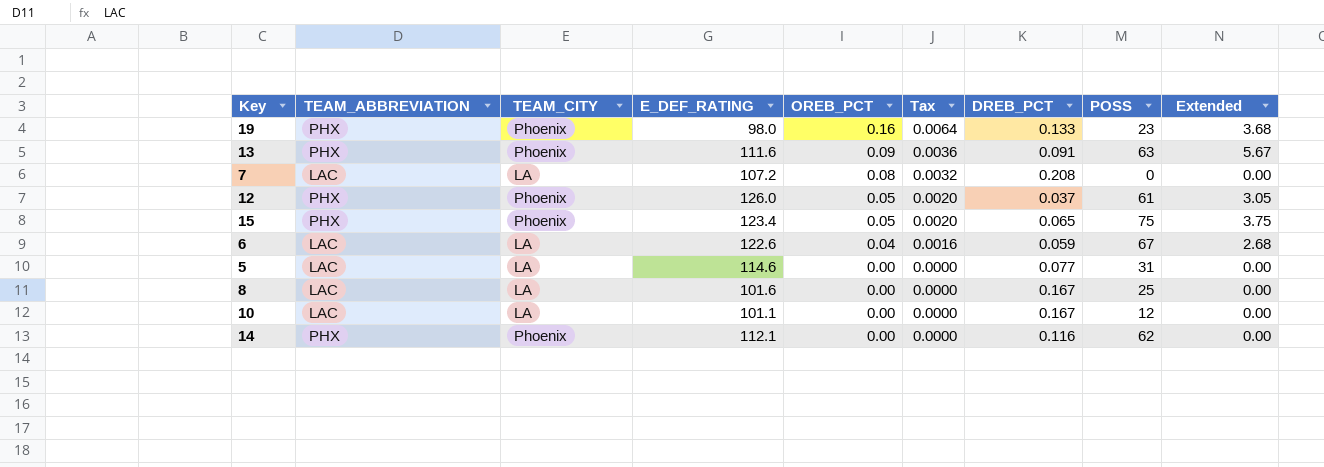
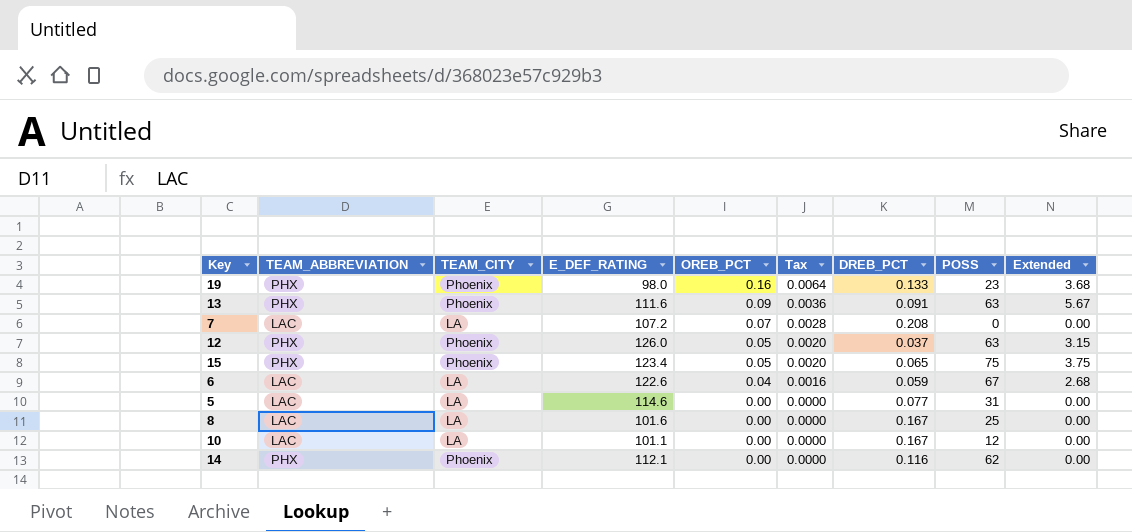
7 | OREB_PCT: 0.08 -> 0.07
7 | Tax: 0.0032 -> 0.0028
12 | POSS: 61 -> 63
12 | Extended: 3.05 -> 3.15

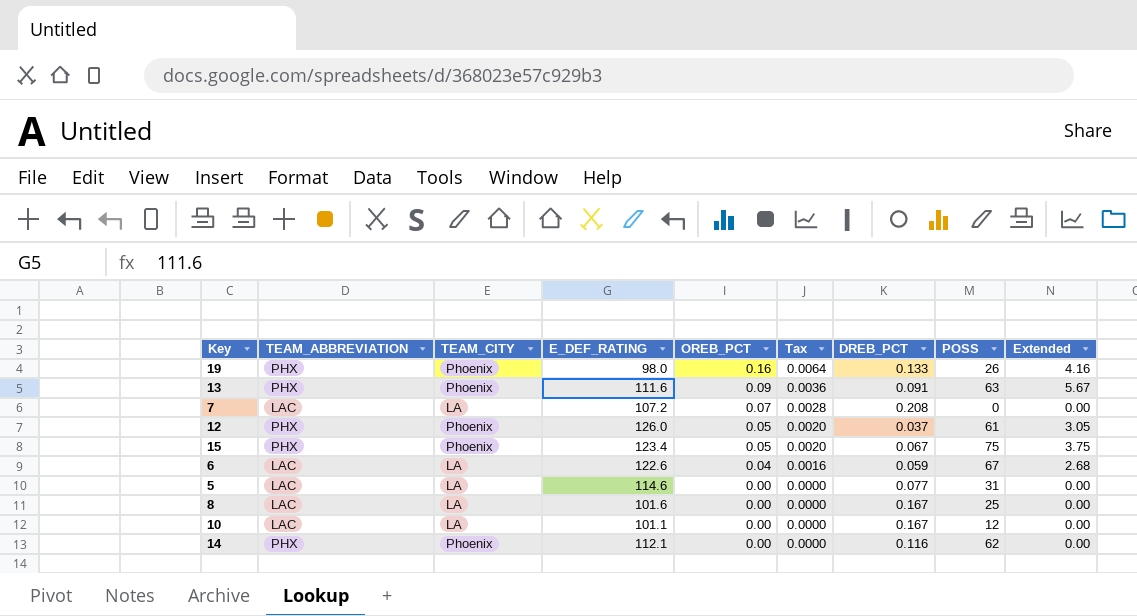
19 | POSS: 23 -> 26
19 | Extended: 3.68 -> 4.16
12 | POSS: 63 -> 61
12 | Extended: 3.15 -> 3.05
15 | DREB_PCT: 0.065 -> 0.067

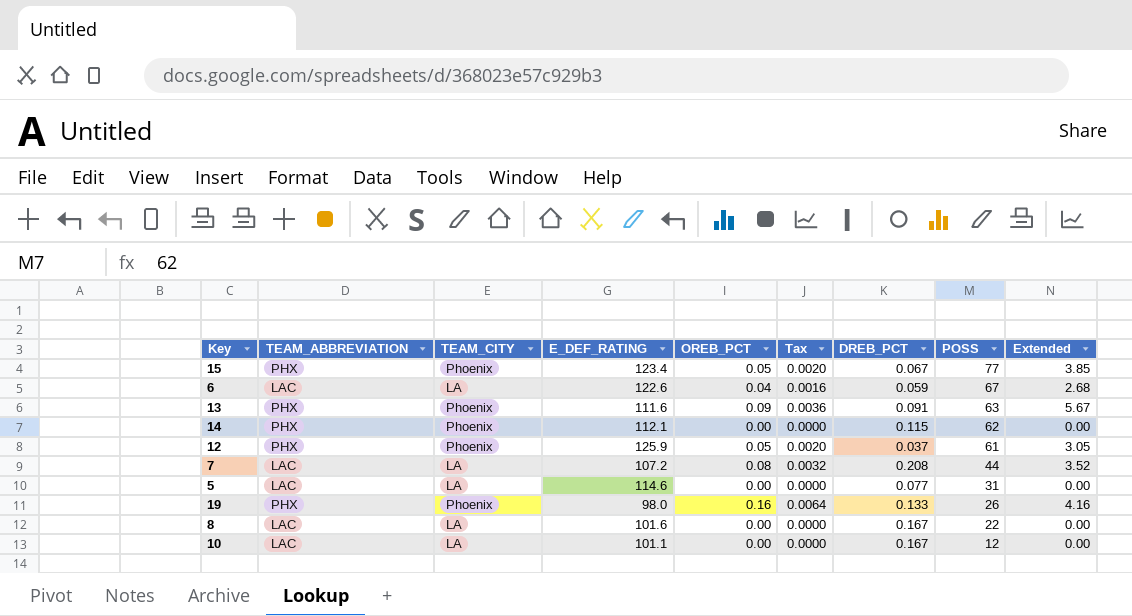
row order: OREB_PCT descending -> POSS descending
15 | POSS: 75 -> 77
15 | Extended: 3.75 -> 3.85
14 | DREB_PCT: 0.116 -> 0.115
12 | E_DEF_RATING: 126.0 -> 125.9
7 | OREB_PCT: 0.07 -> 0.08
7 | Tax: 0.0028 -> 0.0032
7 | POSS: 0 -> 44
7 | Extended: 0.00 -> 3.52
8 | POSS: 25 -> 22

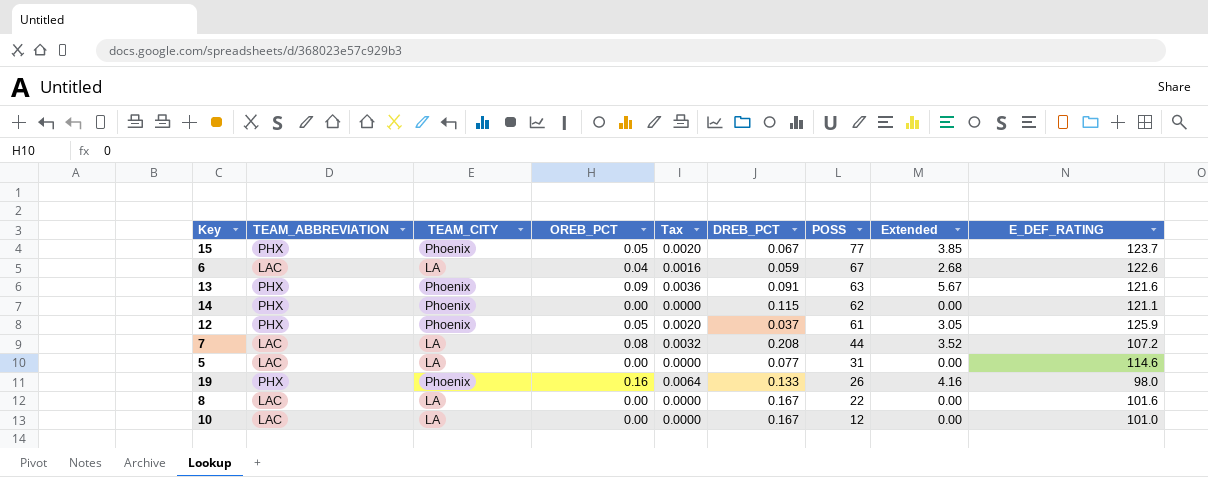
column E_DEF_RATING | position: 4 -> 9
15 | E_DEF_RATING: 123.4 -> 123.7
13 | E_DEF_RATING: 111.6 -> 121.6
14 | E_DEF_RATING: 112.1 -> 121.1
10 | E_DEF_RATING: 101.1 -> 101.0

